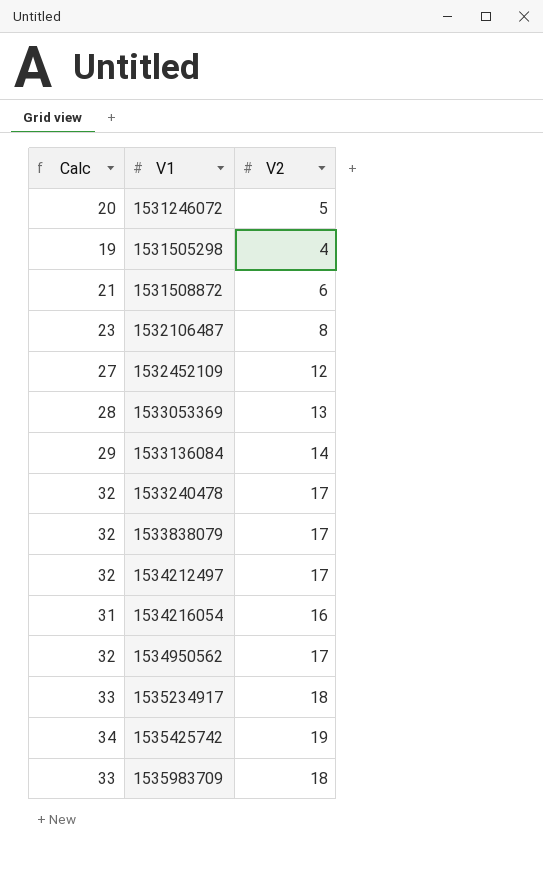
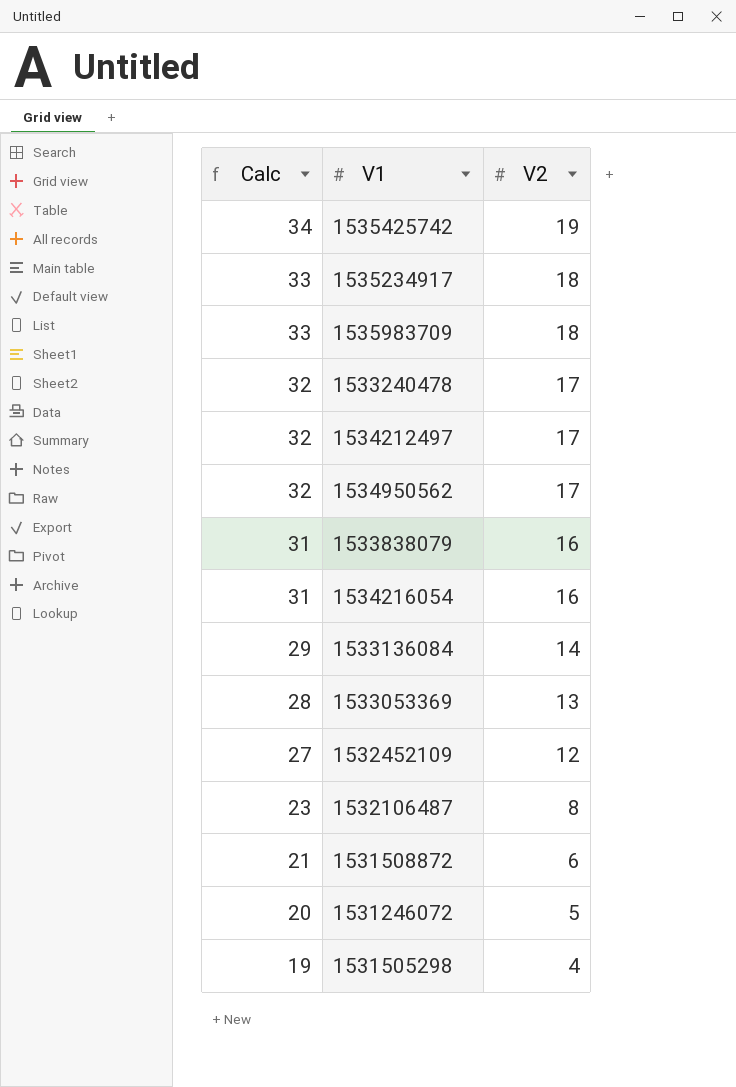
row order: V1 ascending -> Calc descending
1533838079 | Calc: 32 -> 31
1533838079 | V2: 17 -> 16

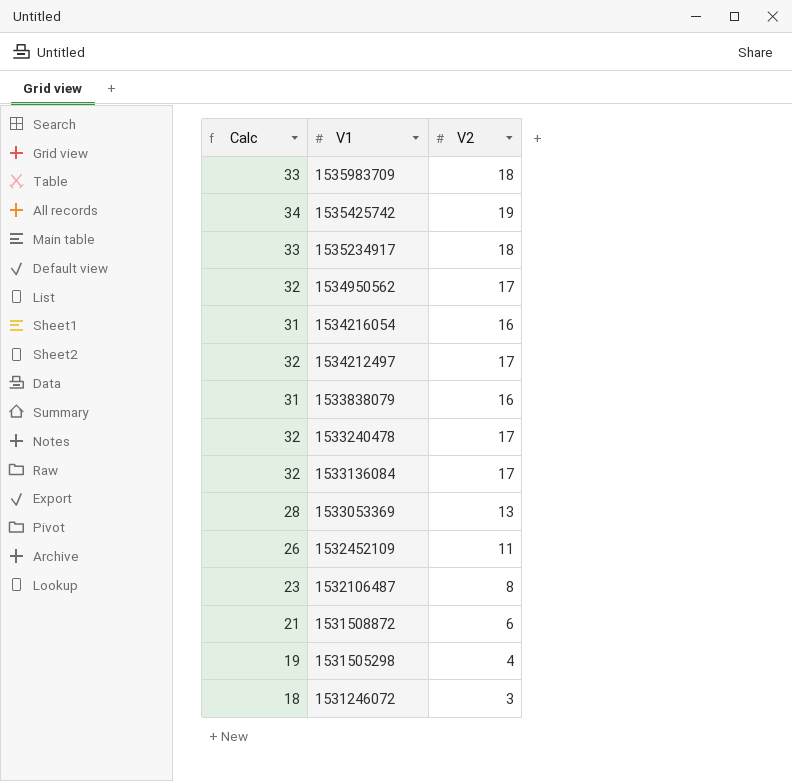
row order: Calc descending -> V1 descending
1533136084 | Calc: 29 -> 32
1533136084 | V2: 14 -> 17
1532452109 | Calc: 27 -> 26
1532452109 | V2: 12 -> 11
1531246072 | Calc: 20 -> 18
1531246072 | V2: 5 -> 3

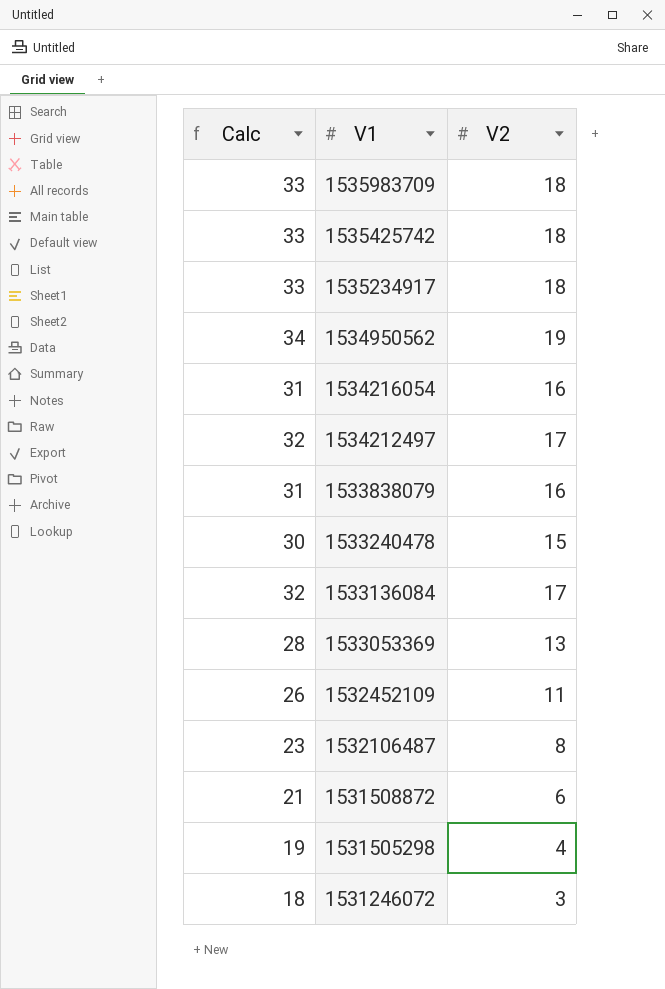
1535425742 | Calc: 34 -> 33
1535425742 | V2: 19 -> 18
1534950562 | Calc: 32 -> 34
1534950562 | V2: 17 -> 19
1533240478 | Calc: 32 -> 30
1533240478 | V2: 17 -> 15

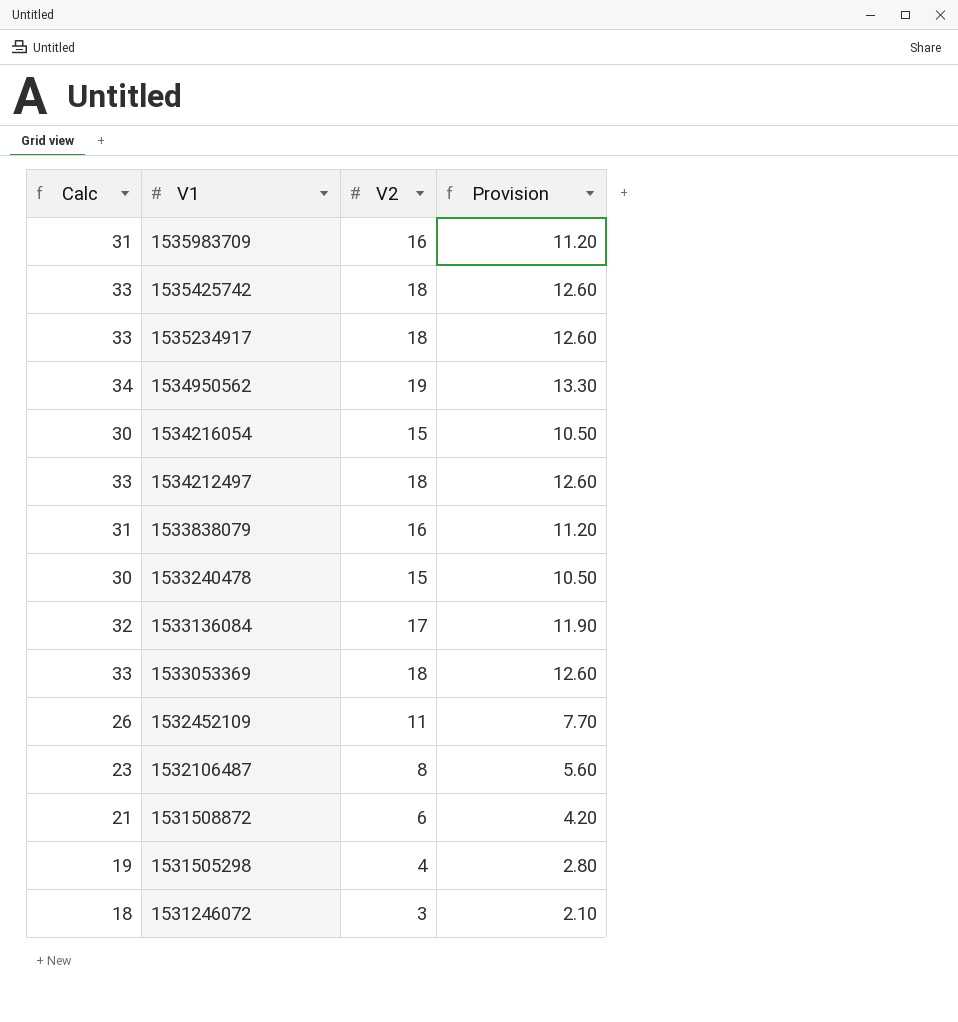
column Provision | formula: none -> [V2] * 0.7
1535983709 | Calc: 33 -> 31
1535983709 | V2: 18 -> 16
1534216054 | Calc: 31 -> 30
1534216054 | V2: 16 -> 15
1534212497 | Calc: 32 -> 33
1534212497 | V2: 17 -> 18
1533053369 | Calc: 28 -> 33
1533053369 | V2: 13 -> 18

